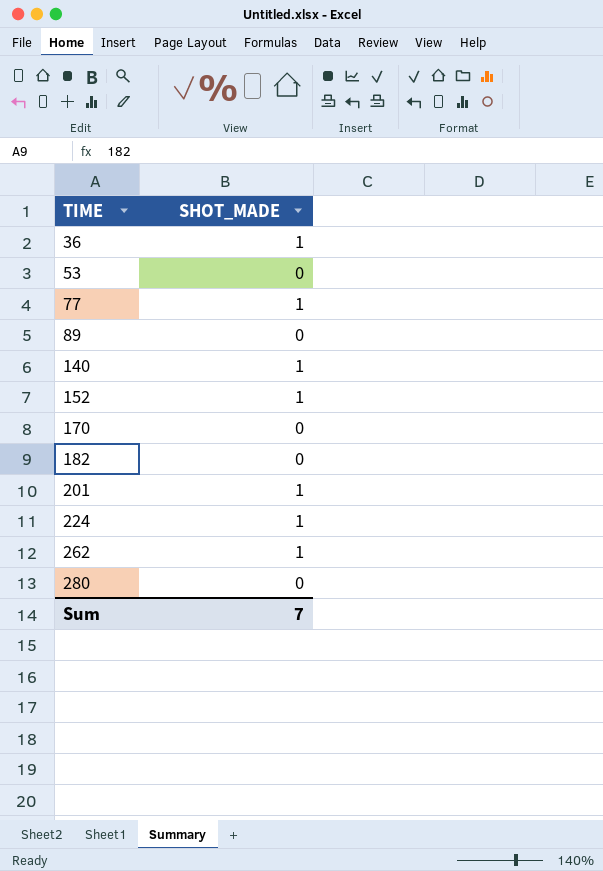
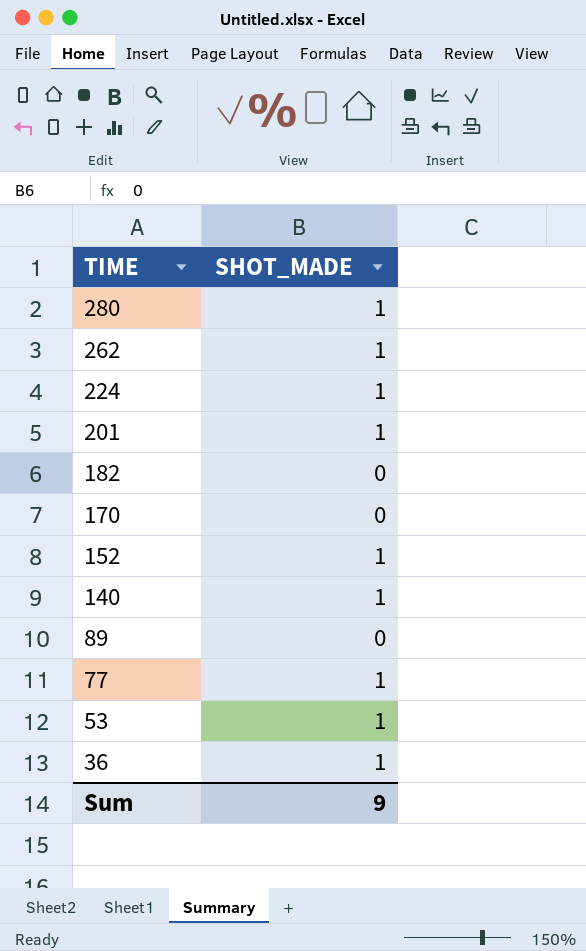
row order: TIME ascending -> TIME descending
280 | SHOT_MADE: 0 -> 1
53 | SHOT_MADE: 0 -> 1
Sum | SHOT_MADE: 7 -> 9

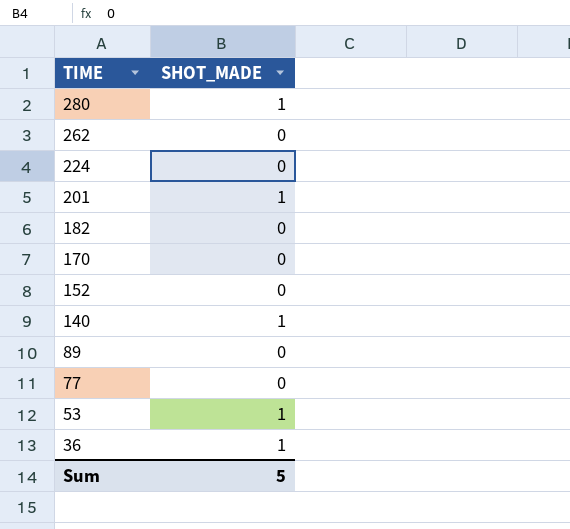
262 | SHOT_MADE: 1 -> 0
224 | SHOT_MADE: 1 -> 0
152 | SHOT_MADE: 1 -> 0
77 | SHOT_MADE: 1 -> 0
Sum | SHOT_MADE: 9 -> 5

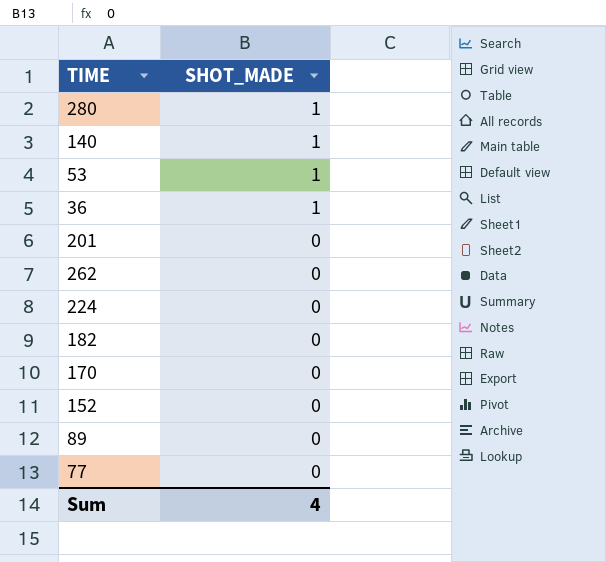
row order: TIME descending -> SHOT_MADE descending
201 | SHOT_MADE: 1 -> 0
Sum | SHOT_MADE: 5 -> 4

